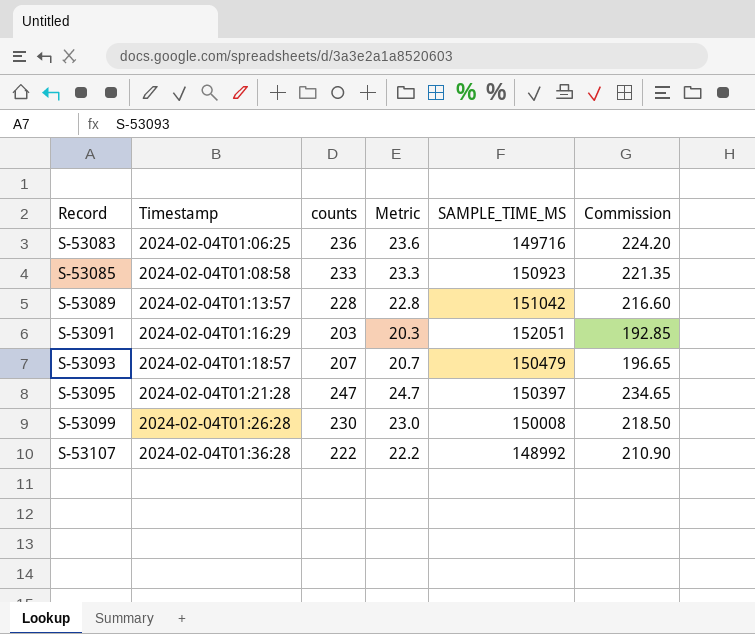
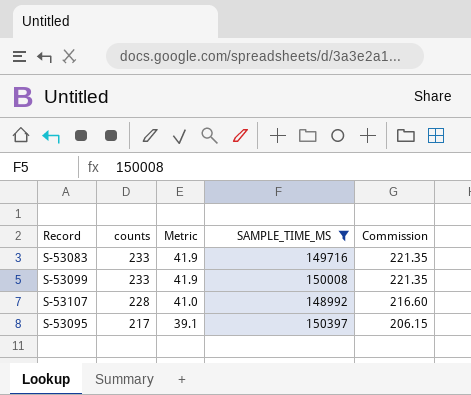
filter: none -> SAMPLE_TIME_MS <= 150397
row order: Record ascending -> counts descending
column Timestamp | position: 2 -> none
column Metric | formula: [counts] * 0.1 -> [counts] * 0.18
S-53083 | counts: 236 -> 233
S-53083 | Commission: 224.20 -> 221.35
S-53099 | counts: 230 -> 233
S-53099 | Commission: 218.50 -> 221.35
S-53107 | counts: 222 -> 228
S-53107 | Commission: 210.90 -> 216.60
S-53095 | counts: 247 -> 217
S-53095 | Commission: 234.65 -> 206.15

